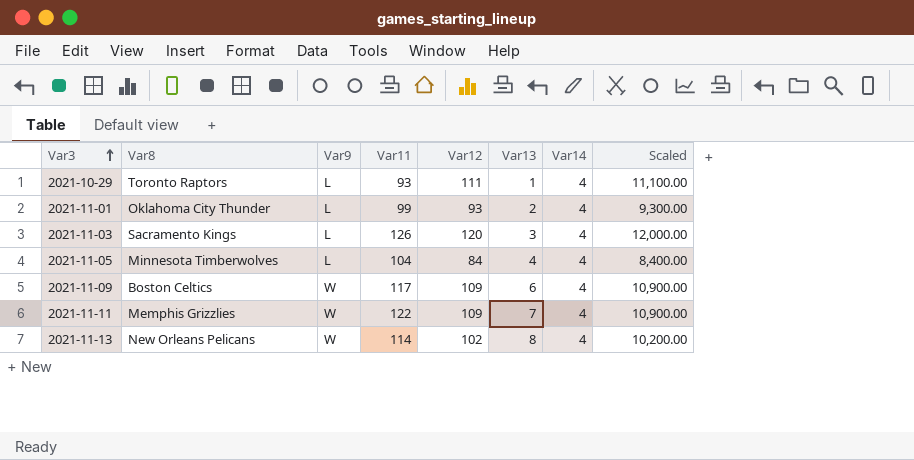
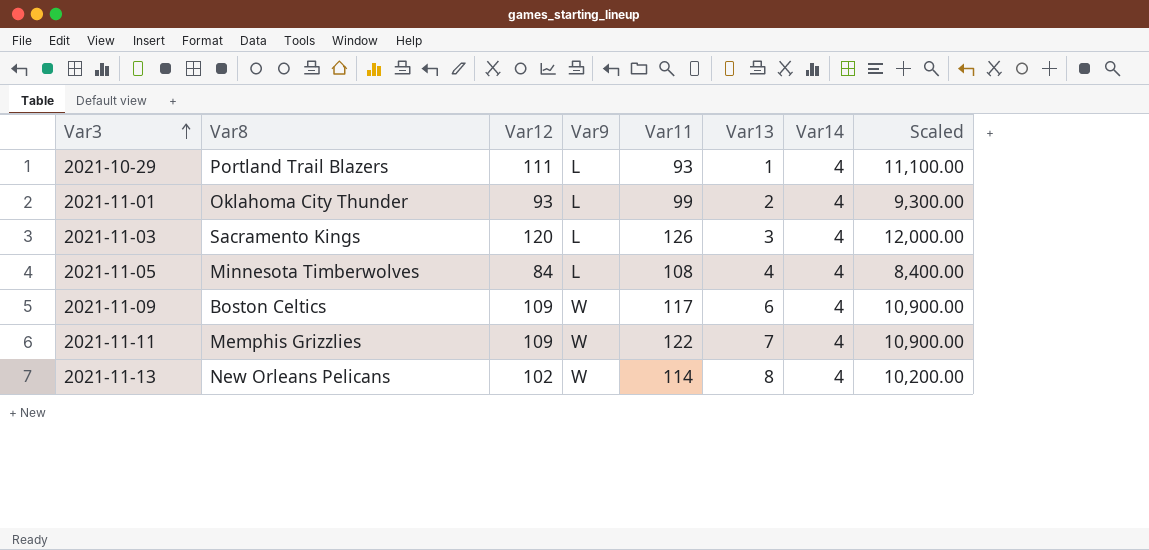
column Var12 | position: 5 -> 3
2021-10-29 | Var8: Toronto Raptors -> Portland Trail Blazers
2021-11-05 | Var11: 104 -> 108

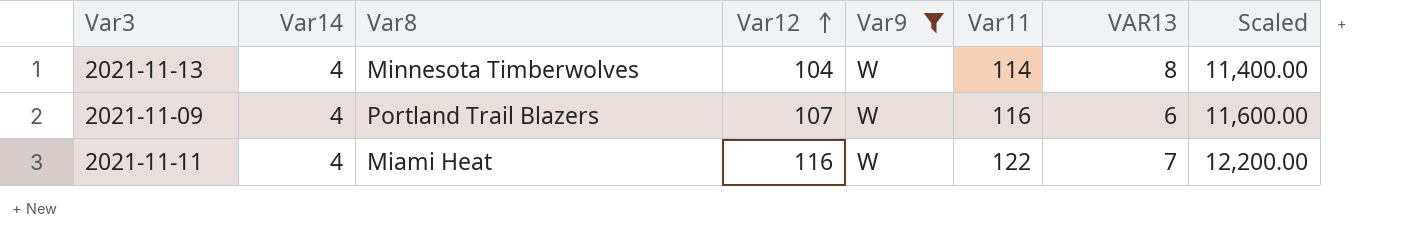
filter: none -> Var9 = W
row order: Var3 ascending -> Var12 ascending
column Var14 | position: 7 -> 2
column name: Var13 -> VAR13
column Scaled | formula: [Var12] * 100 -> [Var11] * 100
2021-11-13 | Var8: New Orleans Pelicans -> Minnesota Timberwolves
2021-11-13 | Var12: 102 -> 104
2021-11-09 | Var8: Boston Celtics -> Portland Trail Blazers
2021-11-09 | Var12: 109 -> 107
2021-11-09 | Var11: 117 -> 116
2021-11-11 | Var8: Memphis Grizzlies -> Miami Heat
2021-11-11 | Var12: 109 -> 116

